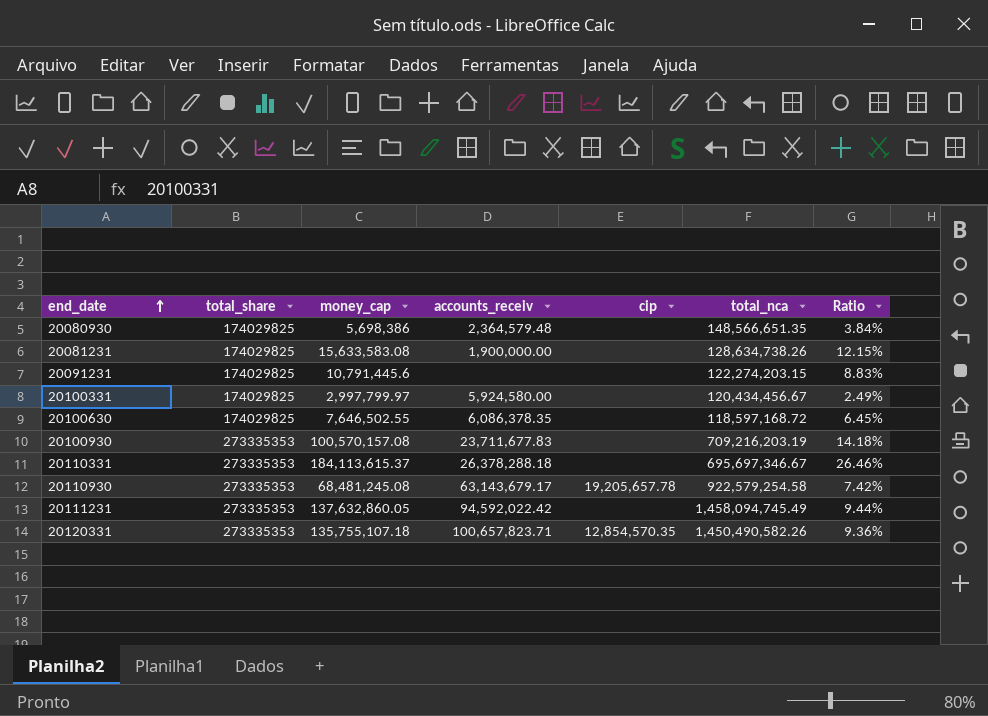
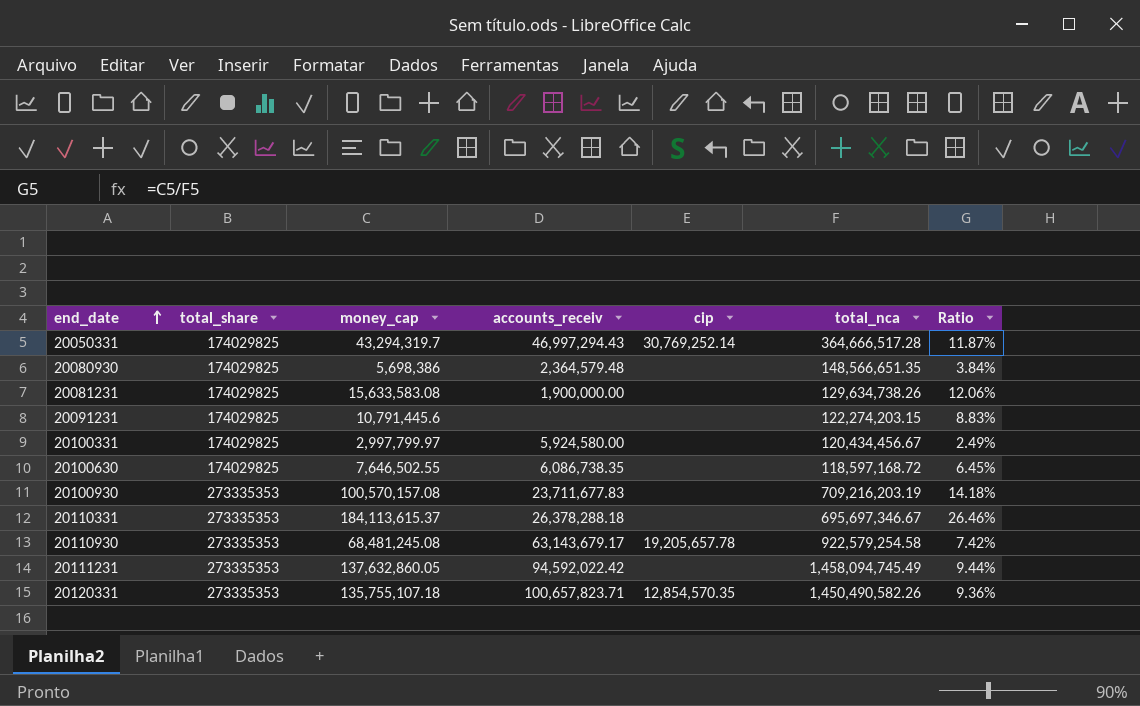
row 20050331: none -> 174029825 | 43,294,319.7 | 46,997,294.43 | 30,769,252.14 | 364,666,517.28 | 11.87%
20081231 | total_nca: 128,634,738.26 -> 129,634,738.26
20081231 | Ratio: 12.15% -> 12.06%
20100630 | accounts_receiv: 6,086,378.35 -> 6,086,738.35

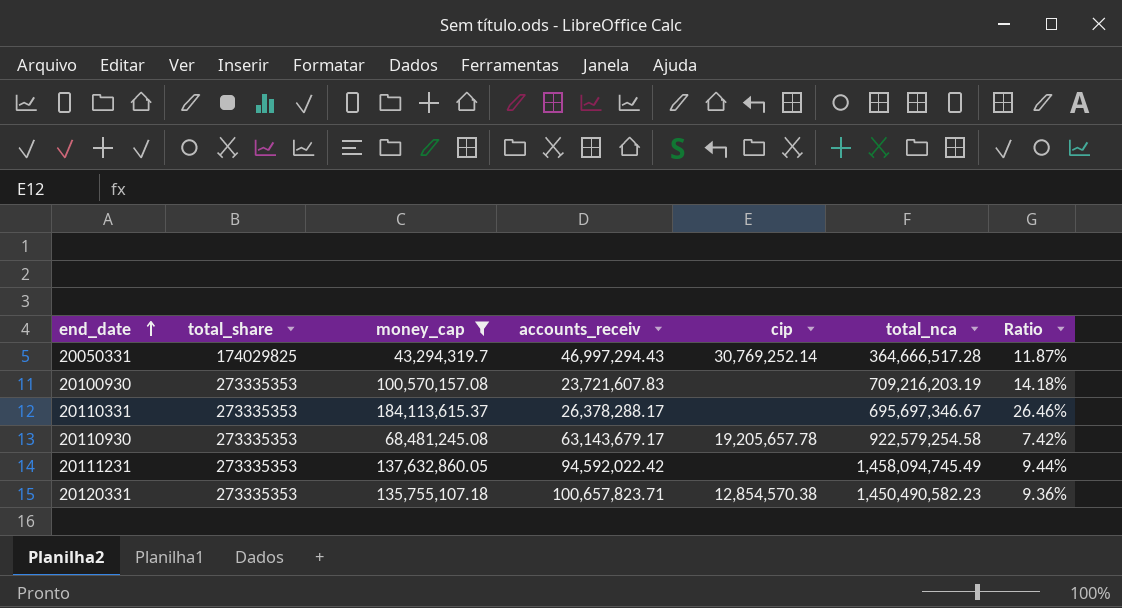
filter: none -> money_cap >= 43,294,319.7
20100930 | accounts_receiv: 23,711,677.83 -> 23,721,607.83
20110331 | accounts_receiv: 26,378,288.18 -> 26,378,288.17
20120331 | cip: 12,854,570.35 -> 12,854,570.38
20120331 | total_nca: 1,450,490,582.26 -> 1,450,490,582.23

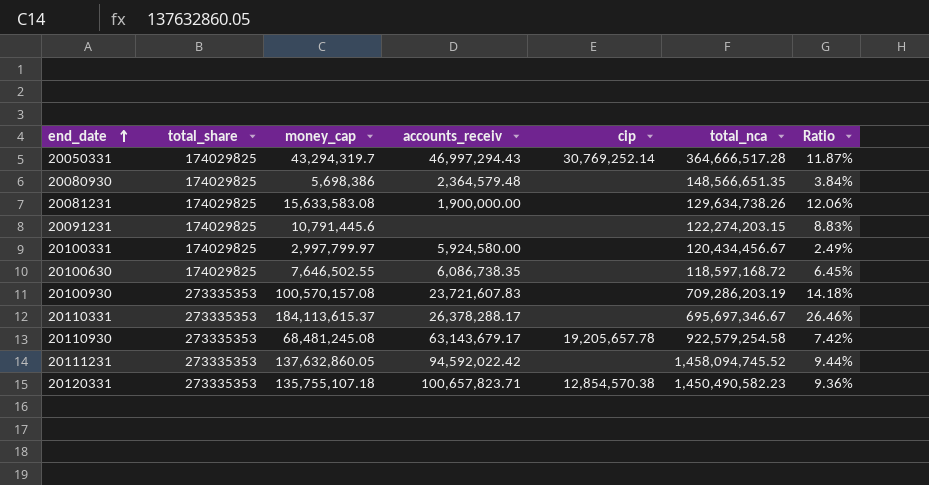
filter: money_cap >= 43,294,319.7 -> none
20100930 | total_nca: 709,216,203.19 -> 709,286,203.19
20111231 | total_nca: 1,458,094,745.49 -> 1,458,094,745.52

